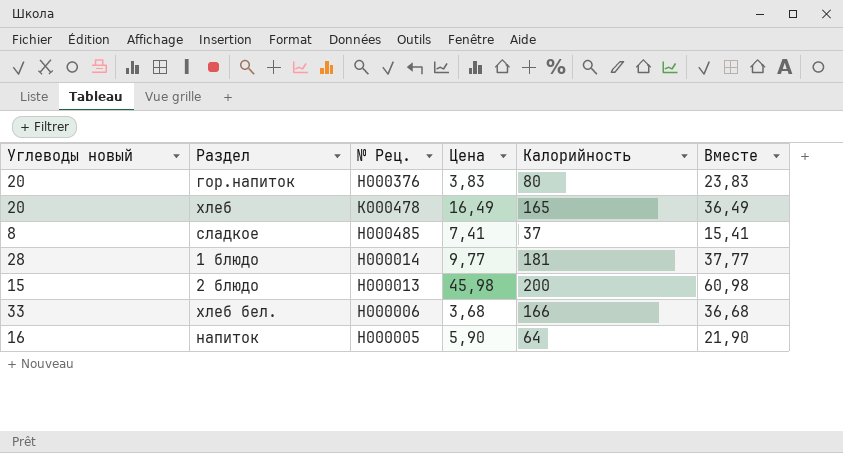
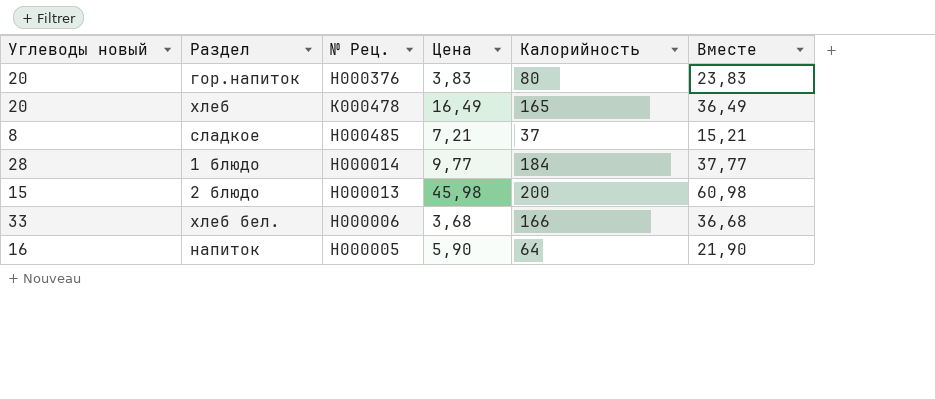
сладкое | Цена: 7,41 -> 7,21
сладкое | Вместе: 15,41 -> 15,21
1 блюдо | Калорийность: 181 -> 184

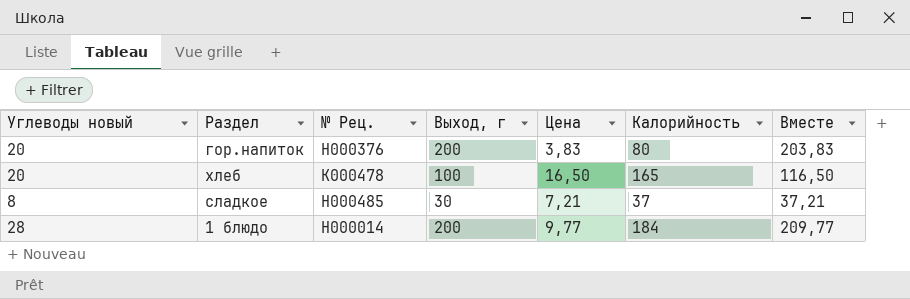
column Выход, г | position: none -> 4
column Вместе | formula: [Углеводы новый] + [Цена] -> [Выход, г] + [Цена]
row 2 блюдо: 15 | Н000013 | 45,98 | 200 | 60,98 -> none
row хлеб бел.: 33 | Н000006 | 3,68 | 166 | 36,68 -> none
row напиток: 16 | Н000005 | 5,90 | 64 | 21,90 -> none
хлеб | Цена: 16,49 -> 16,50

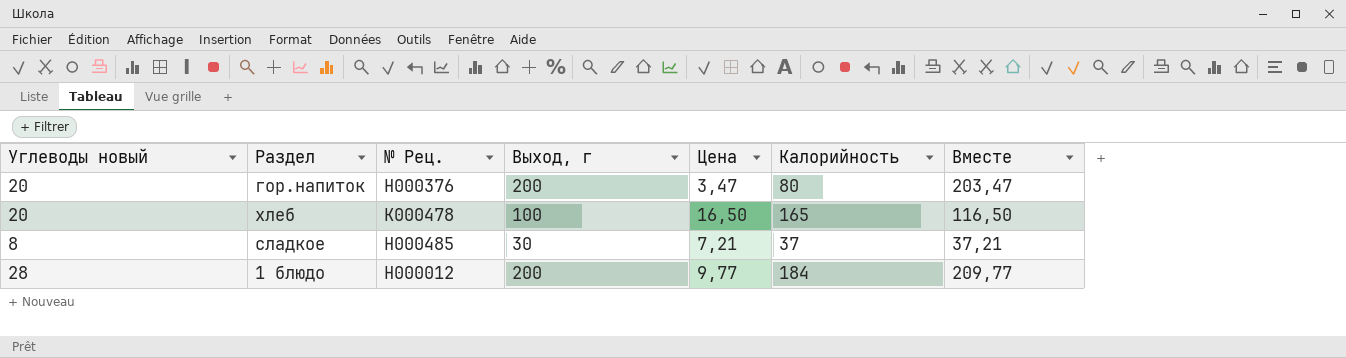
гор.напиток | Цена: 3,83 -> 3,47
гор.напиток | Вместе: 203,83 -> 203,47
1 блюдо | № Рец.: Н000014 -> Н000012

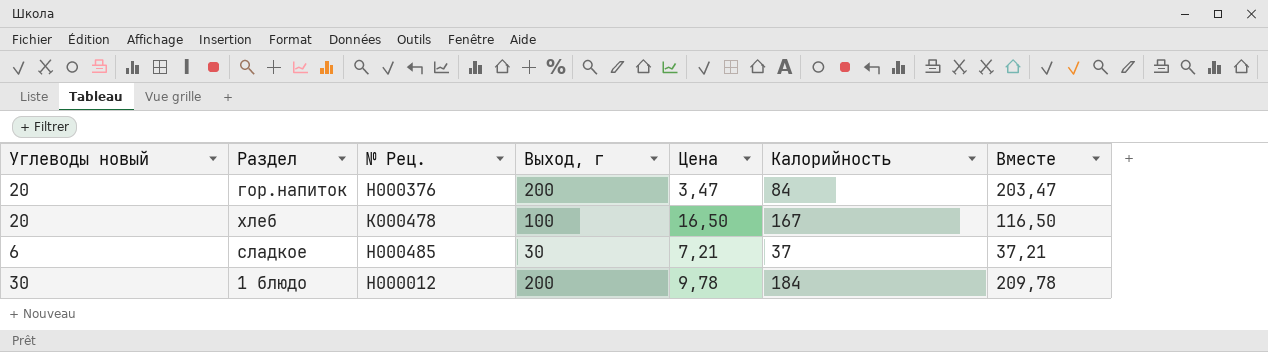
гор.напиток | Калорийность: 80 -> 84
хлеб | Калорийность: 165 -> 167
сладкое | Углеводы новый: 8 -> 6
1 блюдо | Углеводы новый: 28 -> 30
1 блюдо | Цена: 9,77 -> 9,78
1 блюдо | Вместе: 209,77 -> 209,78

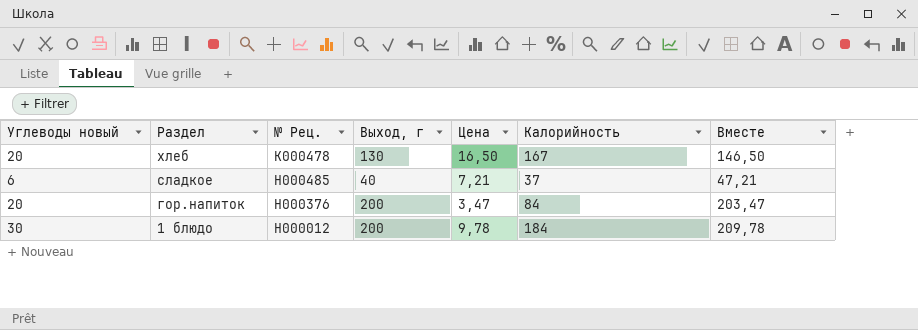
row order: none -> Раздел descending
хлеб | Выход, г: 100 -> 130
хлеб | Вместе: 116,50 -> 146,50
сладкое | Выход, г: 30 -> 40
сладкое | Вместе: 37,21 -> 47,21

